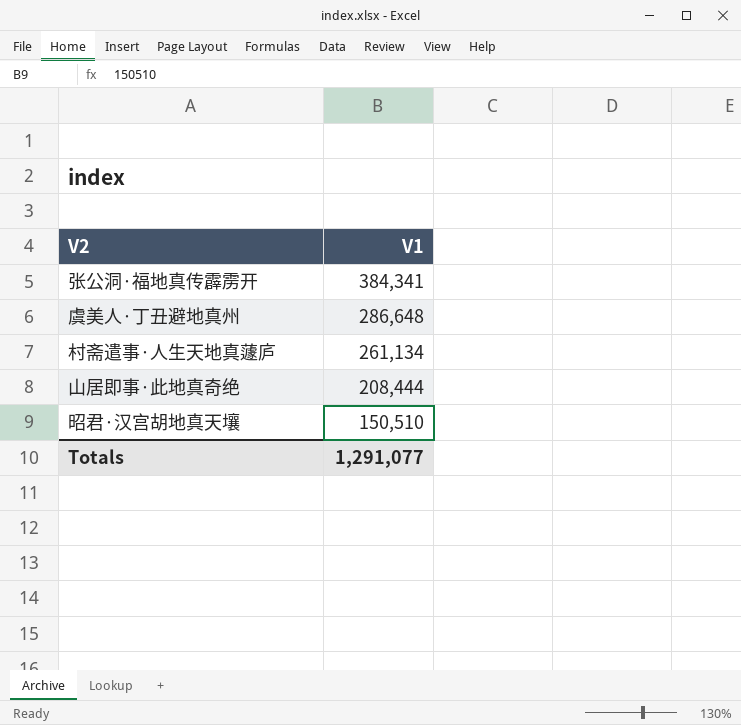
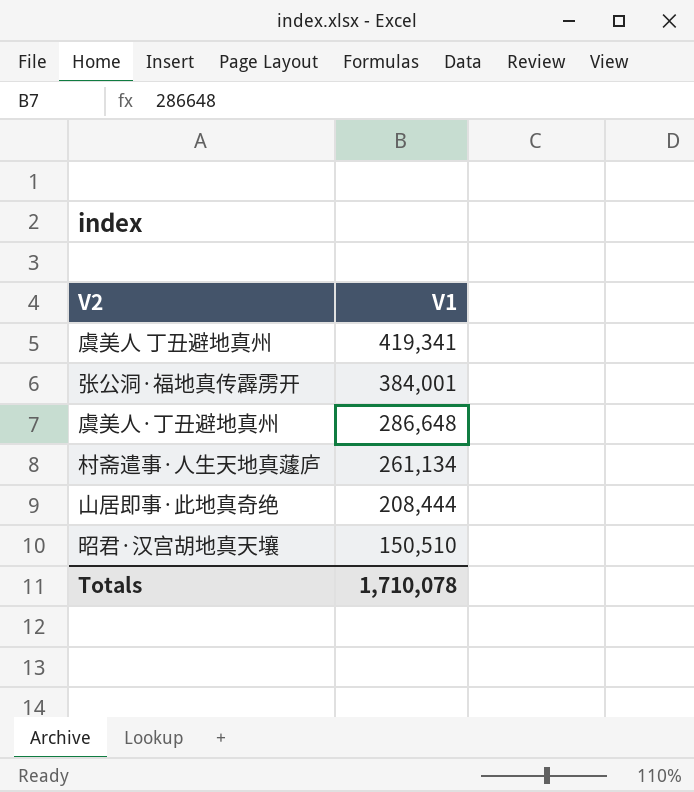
row 虞美人 丁丑避地真州: none -> 419,341
张公洞·福地真传霹雳开 | V1: 384,341 -> 384,001
Totals | V1: 1,291,077 -> 1,710,078

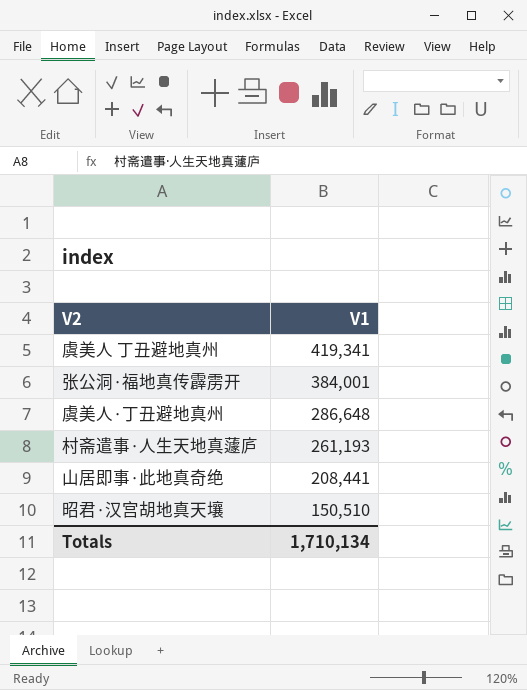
村斋遣事·人生天地真蘧庐 | V1: 261,134 -> 261,193
山居即事·此地真奇绝 | V1: 208,444 -> 208,441
Totals | V1: 1,710,078 -> 1,710,134

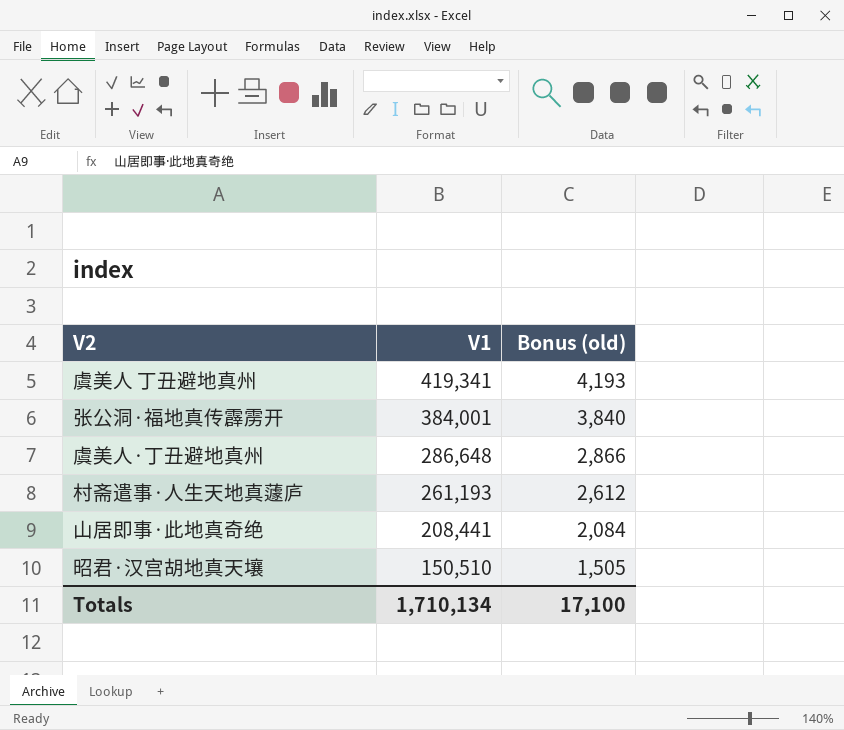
column Bonus (old) | formula: none -> [V1] * 0.01

